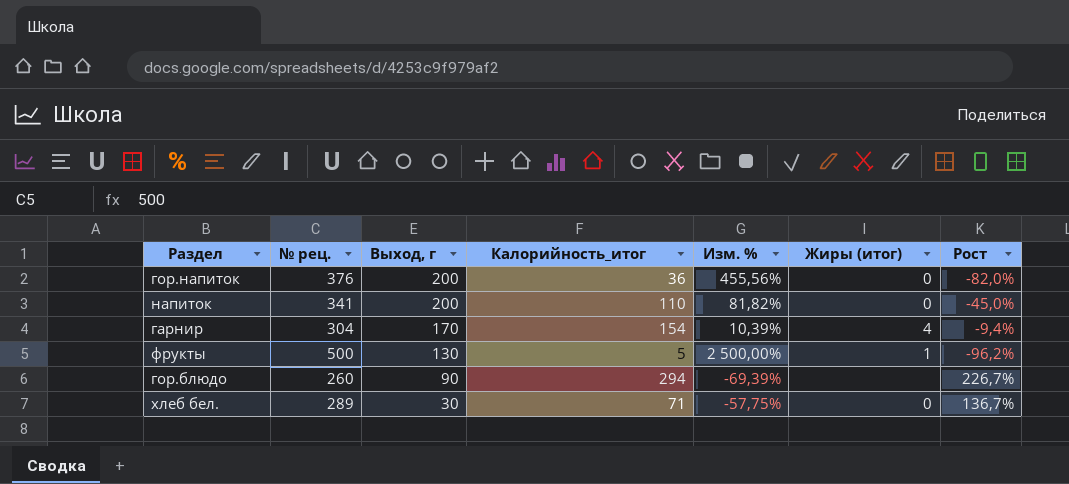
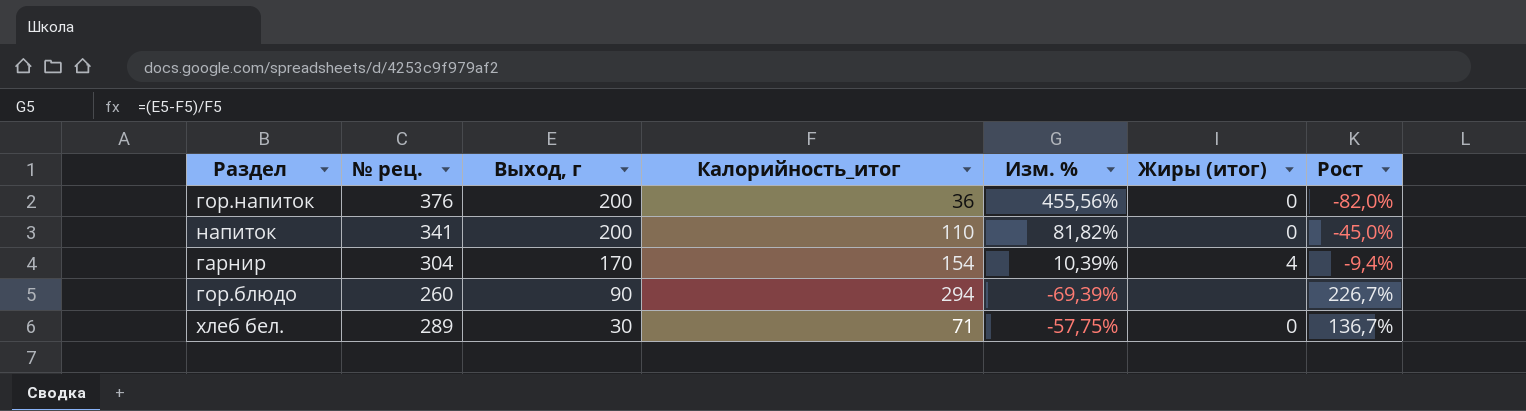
row фрукты: 500 | 130 | 5 | 2 500,00% | 1 | -96,2% -> none

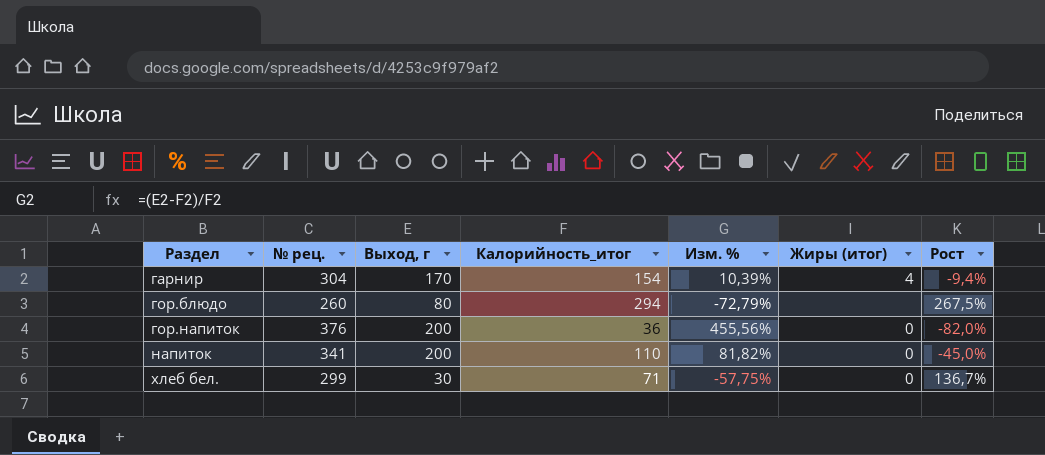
row order: Выход, г descending -> Раздел ascending
гор.блюдо | Выход, г: 90 -> 80
гор.блюдо | Изм. %: -69,39% -> -72,79%
гор.блюдо | Рост: 226,7% -> 267,5%
хлеб бел. | № рец.: 289 -> 299

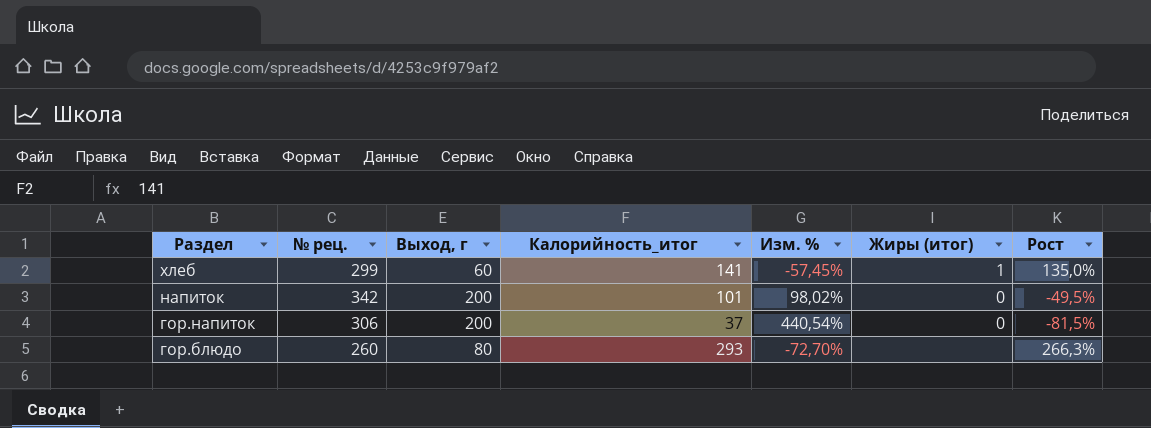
row order: Раздел ascending -> Раздел descending
row гарнир: 304 | 170 | 154 | 10,39% | 4 | -9,4% -> none
row хлеб бел.: 299 | 30 | 71 | -57,75% | 0 | 136,7% -> none
row хлеб: none -> 299 | 60 | 141 | -57,45% | 1 | 135,0%
напиток | № рец.: 341 -> 342
напиток | Калорийность_итог: 110 -> 101
напиток | Изм. %: 81,82% -> 98,02%
напиток | Рост: -45,0% -> -49,5%
гор.напиток | № рец.: 376 -> 306
гор.напиток | Калорийность_итог: 36 -> 37
гор.напиток | Изм. %: 455,56% -> 440,54%
гор.напиток | Рост: -82,0% -> -81,5%
гор.блюдо | Калорийность_итог: 294 -> 293
гор.блюдо | Изм. %: -72,79% -> -72,70%
гор.блюдо | Рост: 267,5% -> 266,3%

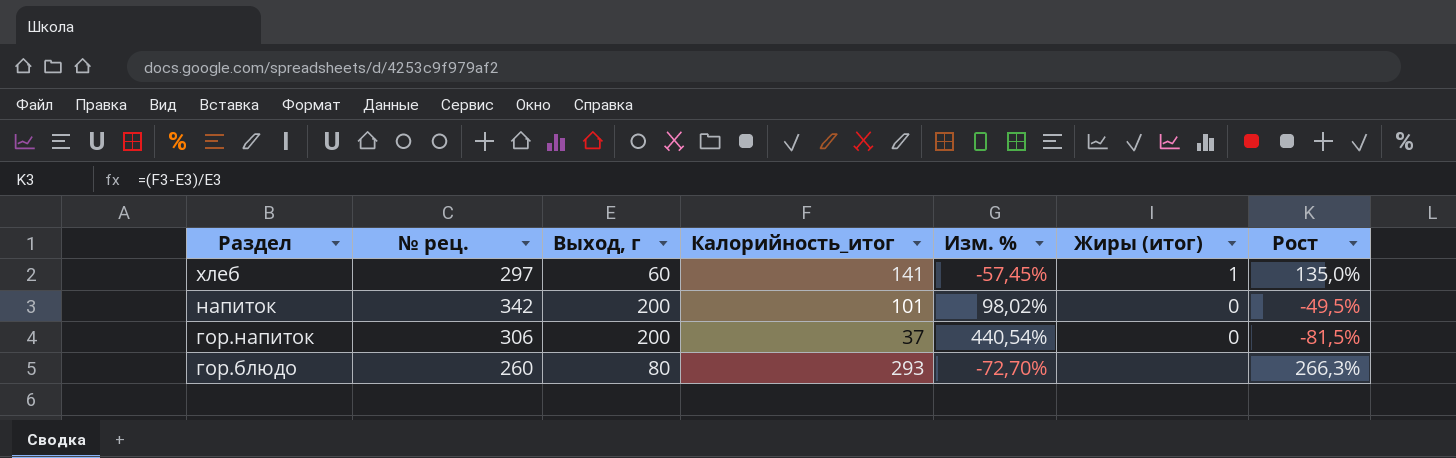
хлеб | № рец.: 299 -> 297

